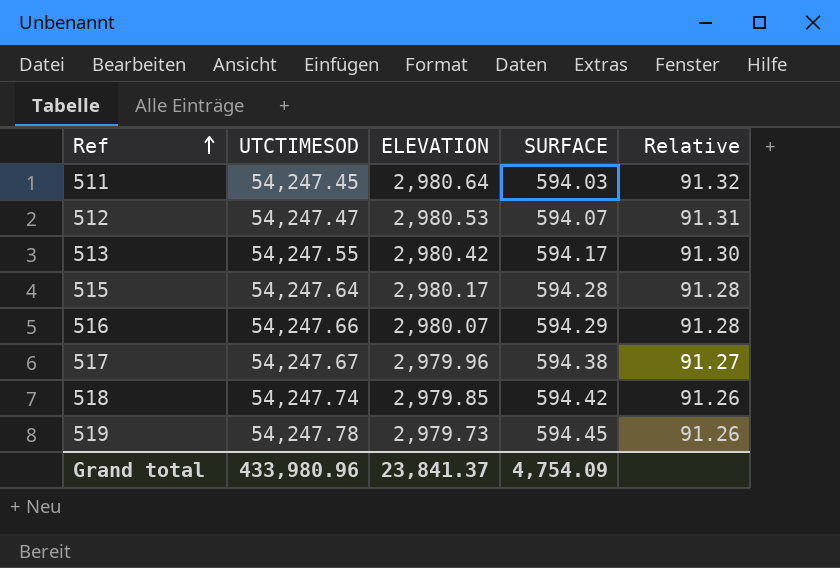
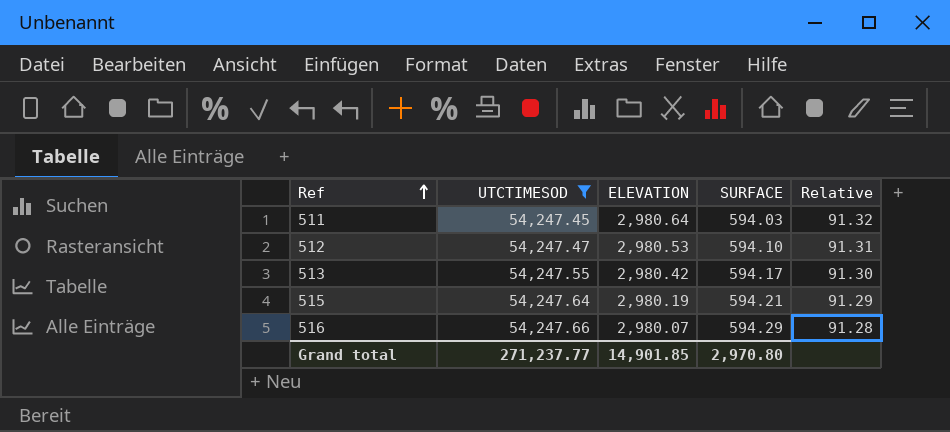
filter: none -> UTCTIMESOD <= 54,247.66
512 | SURFACE: 594.07 -> 594.10
515 | ELEVATION: 2,980.17 -> 2,980.19
515 | SURFACE: 594.28 -> 594.21
515 | Relative: 91.28 -> 91.29
Grand total | UTCTIMESOD: 433,980.96 -> 271,237.77
Grand total | ELEVATION: 23,841.37 -> 14,901.85
Grand total | SURFACE: 4,754.09 -> 2,970.80

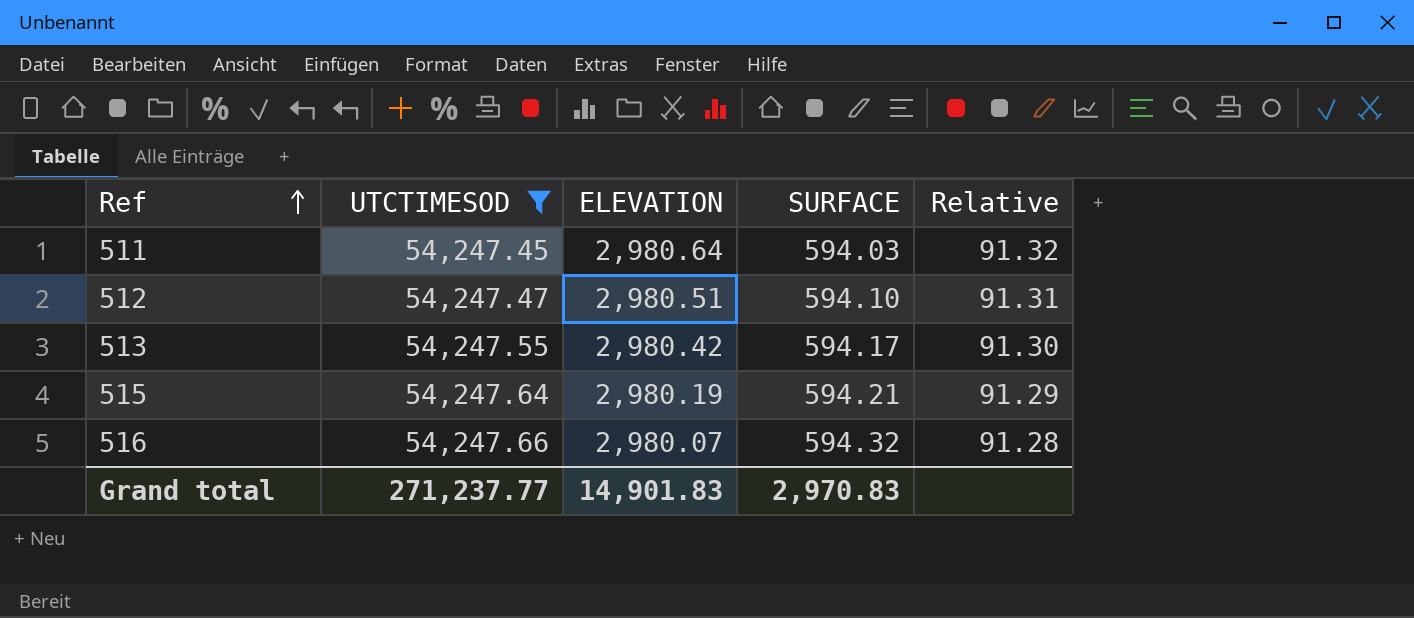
512 | ELEVATION: 2,980.53 -> 2,980.51
516 | SURFACE: 594.29 -> 594.32
Grand total | ELEVATION: 14,901.85 -> 14,901.83
Grand total | SURFACE: 2,970.80 -> 2,970.83

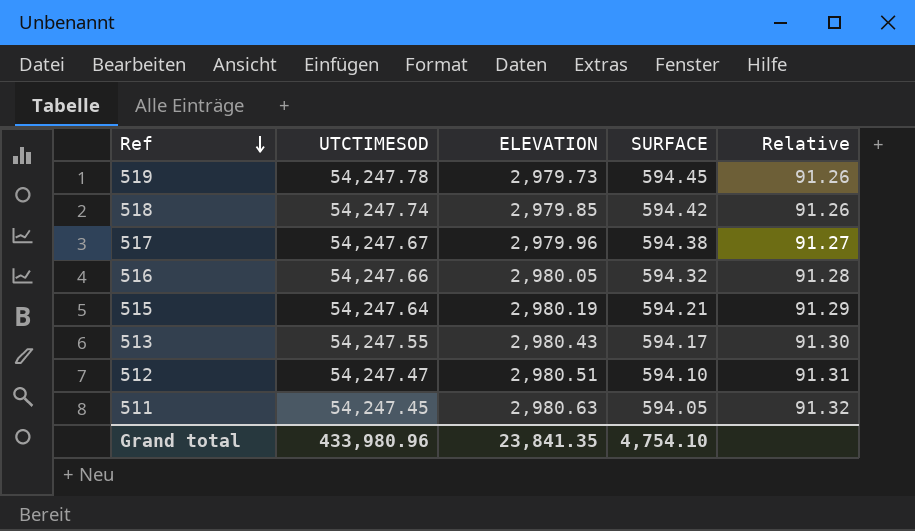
filter: UTCTIMESOD <= 54,247.66 -> none
row order: Ref ascending -> Ref descending
516 | ELEVATION: 2,980.07 -> 2,980.05
513 | ELEVATION: 2,980.42 -> 2,980.43
511 | ELEVATION: 2,980.64 -> 2,980.63
511 | SURFACE: 594.03 -> 594.05
Grand total | UTCTIMESOD: 271,237.77 -> 433,980.96
Grand total | ELEVATION: 14,901.83 -> 23,841.35
Grand total | SURFACE: 2,970.83 -> 4,754.10

